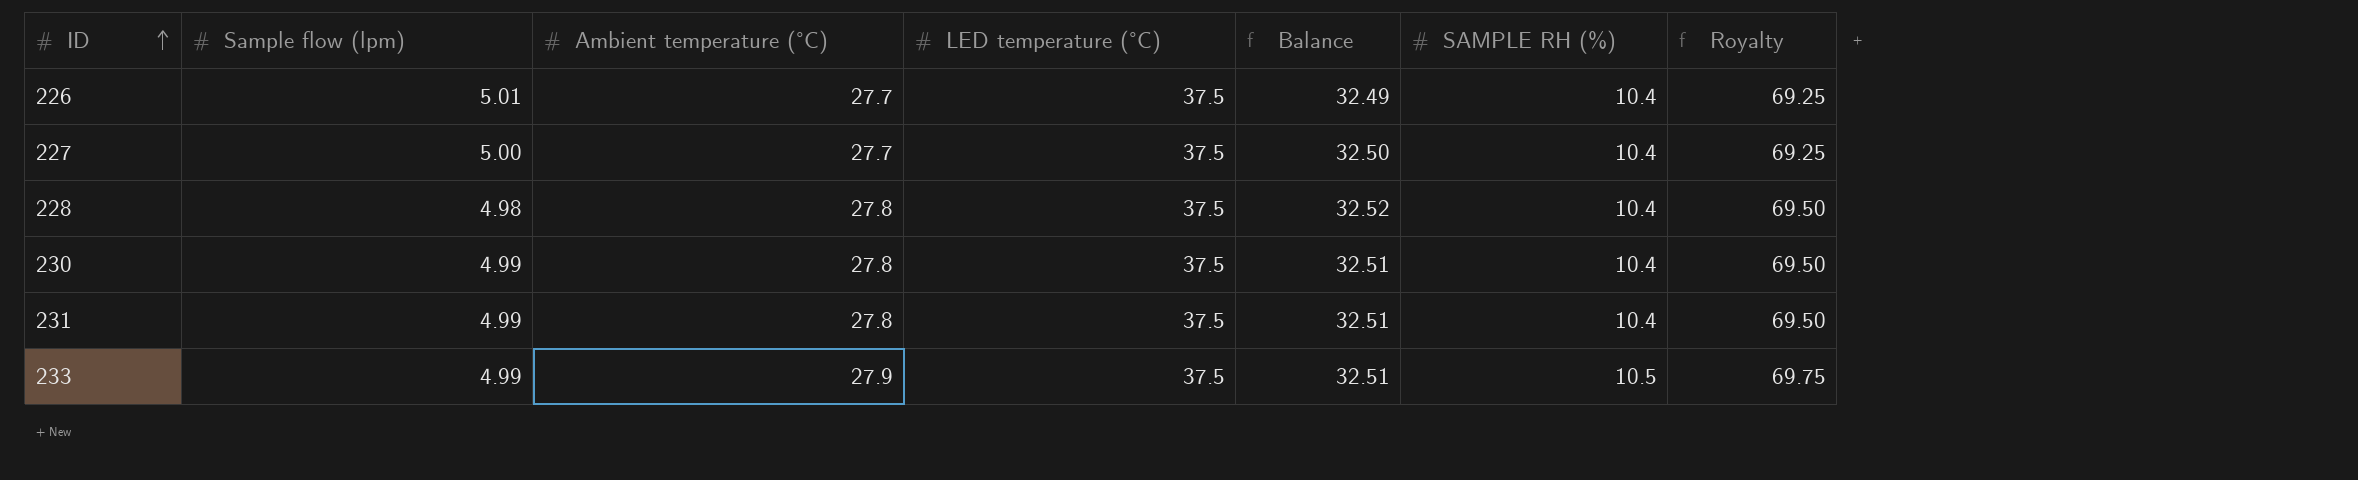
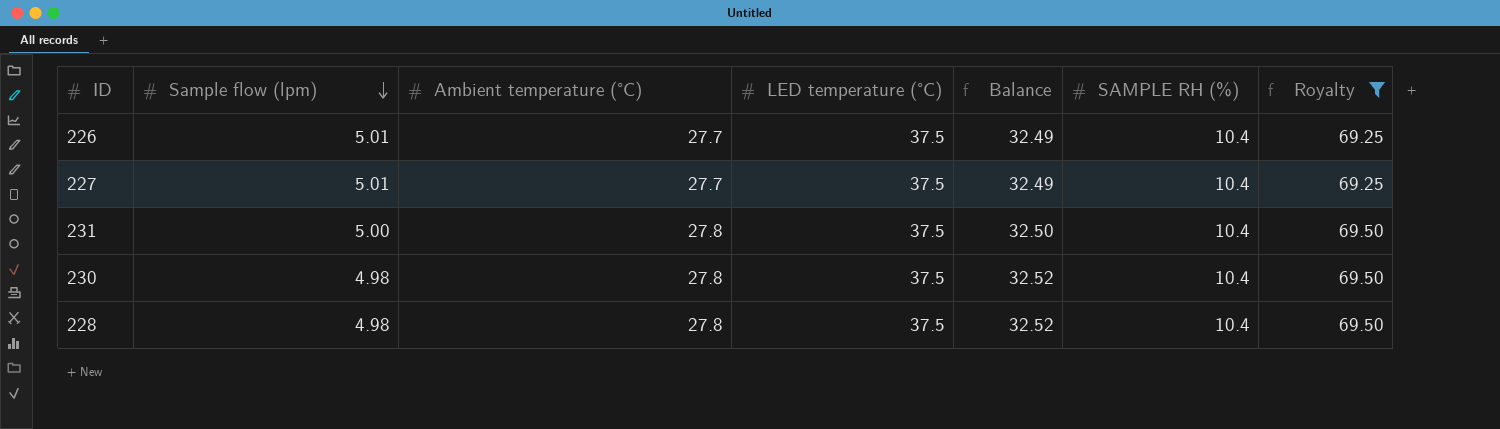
filter: none -> Royalty != 69.75
row order: ID ascending -> Sample flow (lpm) descending
227 | Sample flow (lpm): 5.00 -> 5.01
227 | Balance: 32.50 -> 32.49
231 | Sample flow (lpm): 4.99 -> 5.00
231 | Balance: 32.51 -> 32.50
230 | Sample flow (lpm): 4.99 -> 4.98
230 | Balance: 32.51 -> 32.52

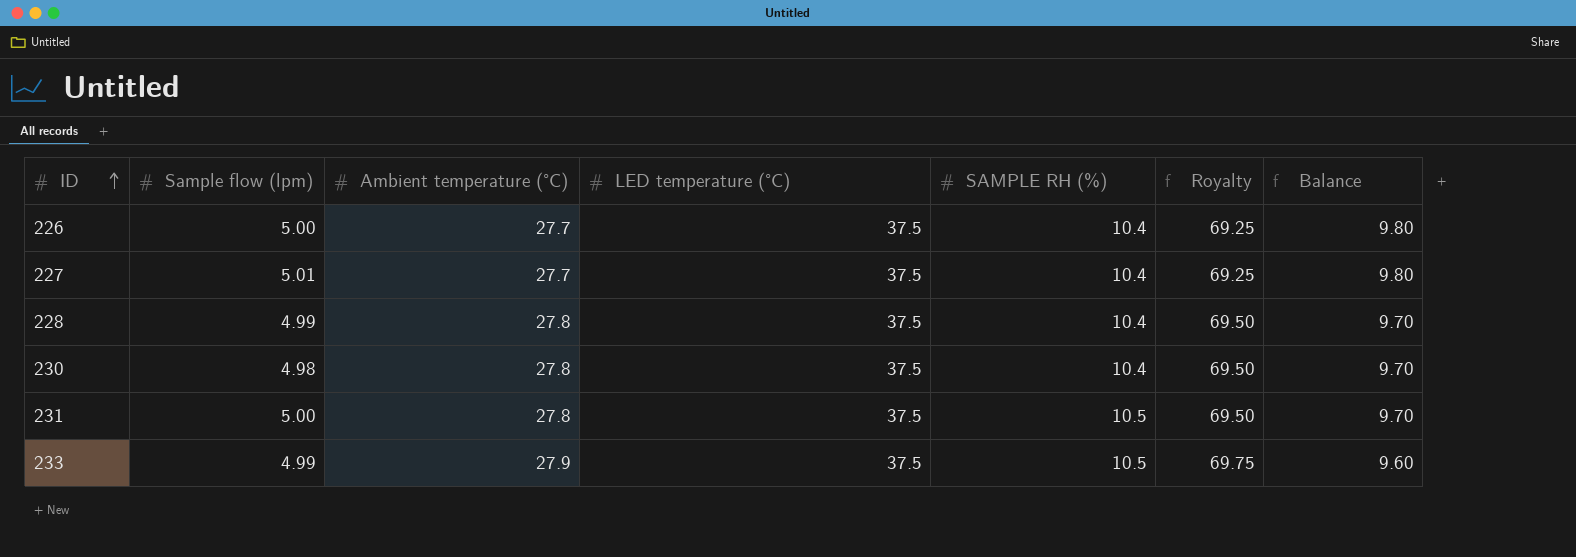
filter: Royalty != 69.75 -> none
row order: Sample flow (lpm) descending -> ID ascending
column Balance | formula: [LED temperature (°C)] - [Sample flow (lpm)] -> [LED temperature (°C)] - [Ambient temperature (°C)]
column Balance | position: 5 -> 7
226 | Sample flow (lpm): 5.01 -> 5.00
228 | Sample flow (lpm): 4.98 -> 4.99
231 | SAMPLE RH (%): 10.4 -> 10.5

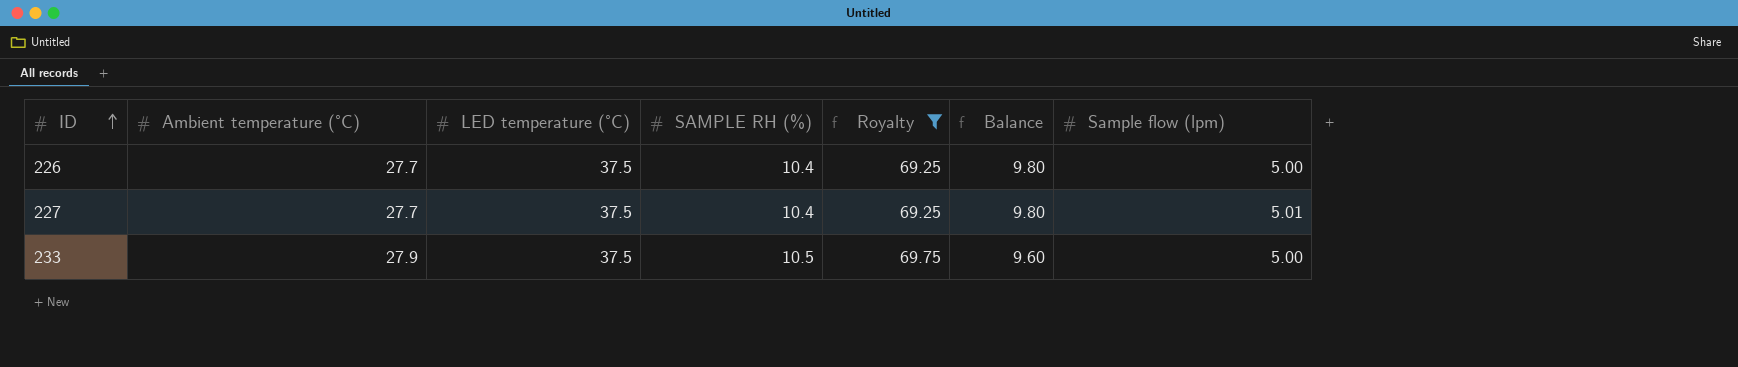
filter: none -> Royalty != 69.50
column Sample flow (lpm) | position: 2 -> 7
233 | Sample flow (lpm): 4.99 -> 5.00

